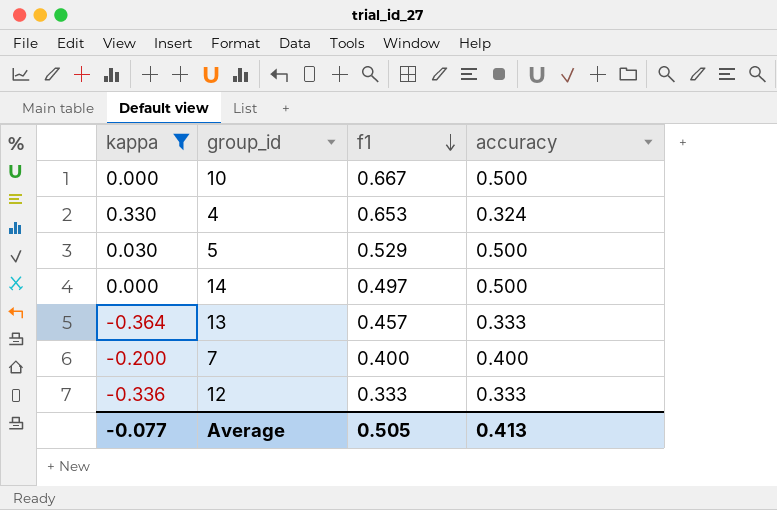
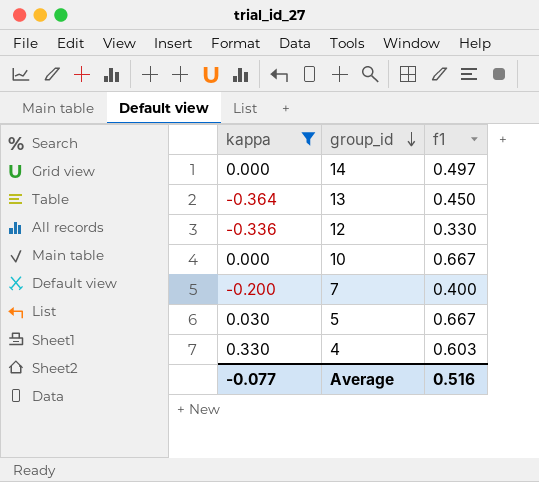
row order: f1 descending -> group_id descending
column accuracy | position: 4 -> none
13 | f1: 0.457 -> 0.450
12 | f1: 0.333 -> 0.330
5 | f1: 0.529 -> 0.667
4 | f1: 0.653 -> 0.603
Average | f1: 0.505 -> 0.516

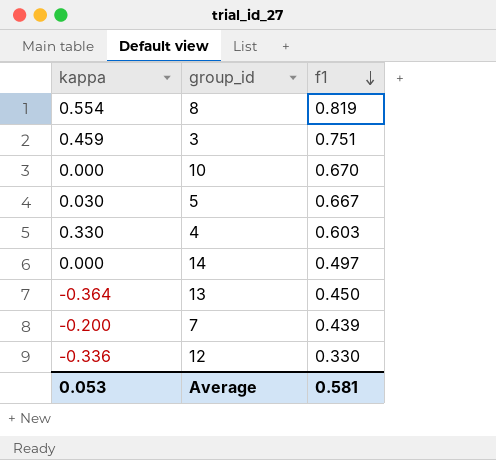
filter: kappa <= 0.330 -> none
row order: group_id descending -> f1 descending
10 | f1: 0.667 -> 0.670
7 | f1: 0.400 -> 0.439
Average | kappa: -0.077 -> 0.053
Average | f1: 0.516 -> 0.581

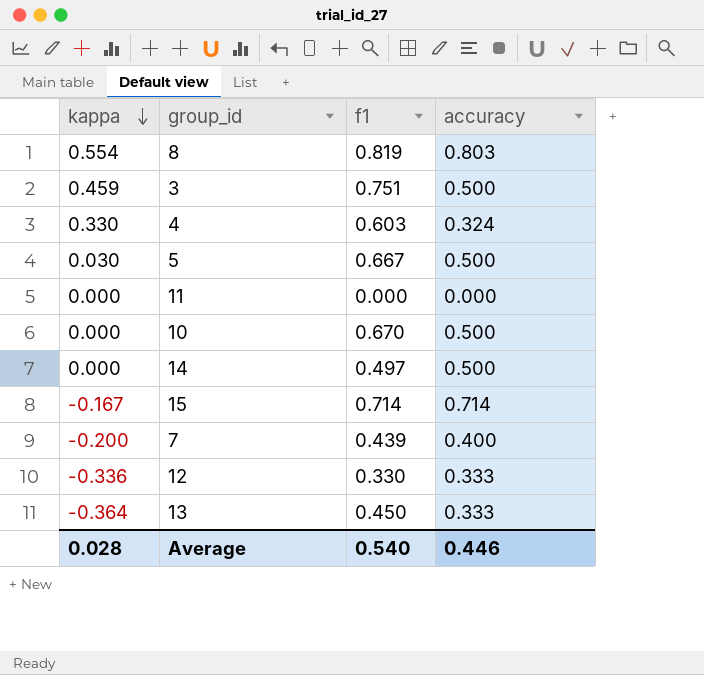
row order: f1 descending -> kappa descending
column accuracy | position: none -> 4
row 11: none -> 0.000 | 0.000 | 0.000
row 15: none -> -0.167 | 0.714 | 0.714
Average | kappa: 0.053 -> 0.028
Average | f1: 0.581 -> 0.540

